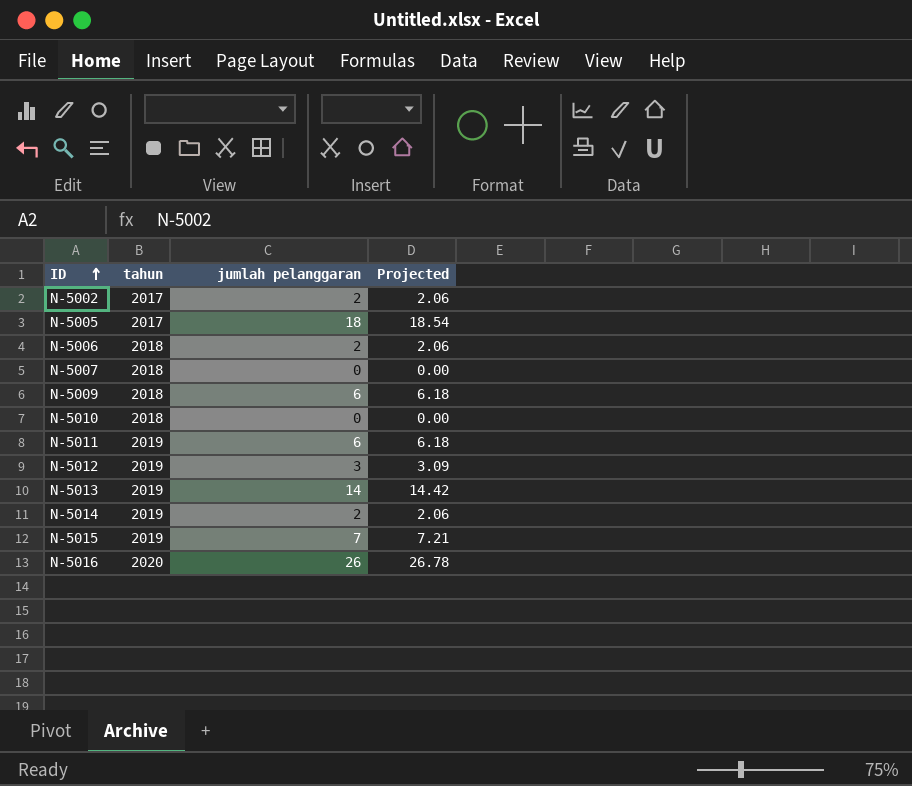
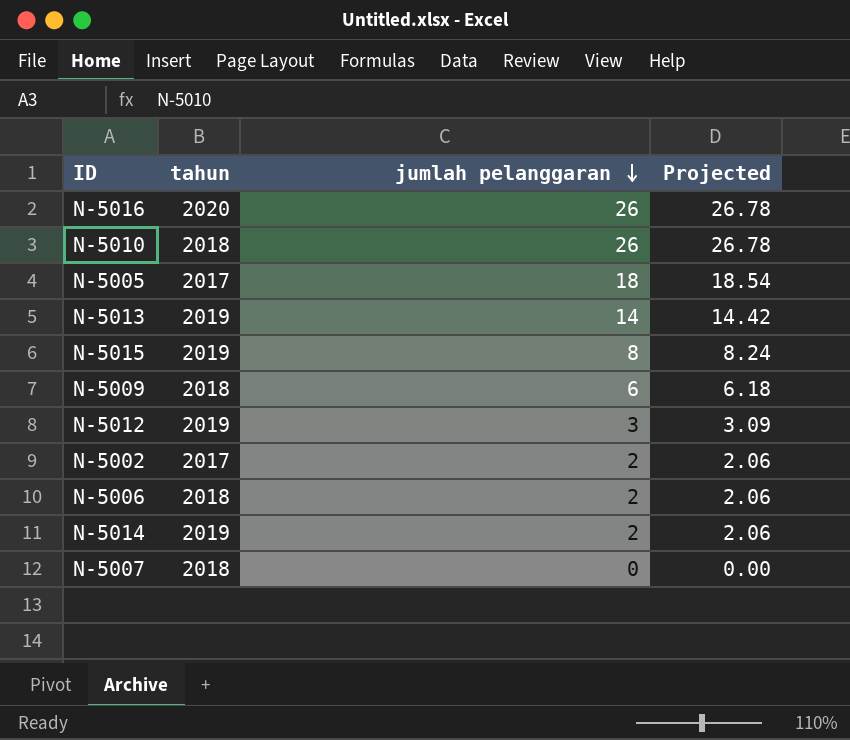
row order: ID ascending -> jumlah pelanggaran descending
row N-5011: 2019 | 6 | 6.18 -> none
N-5010 | jumlah pelanggaran: 0 -> 26
N-5010 | Projected: 0.00 -> 26.78
N-5015 | jumlah pelanggaran: 7 -> 8
N-5015 | Projected: 7.21 -> 8.24

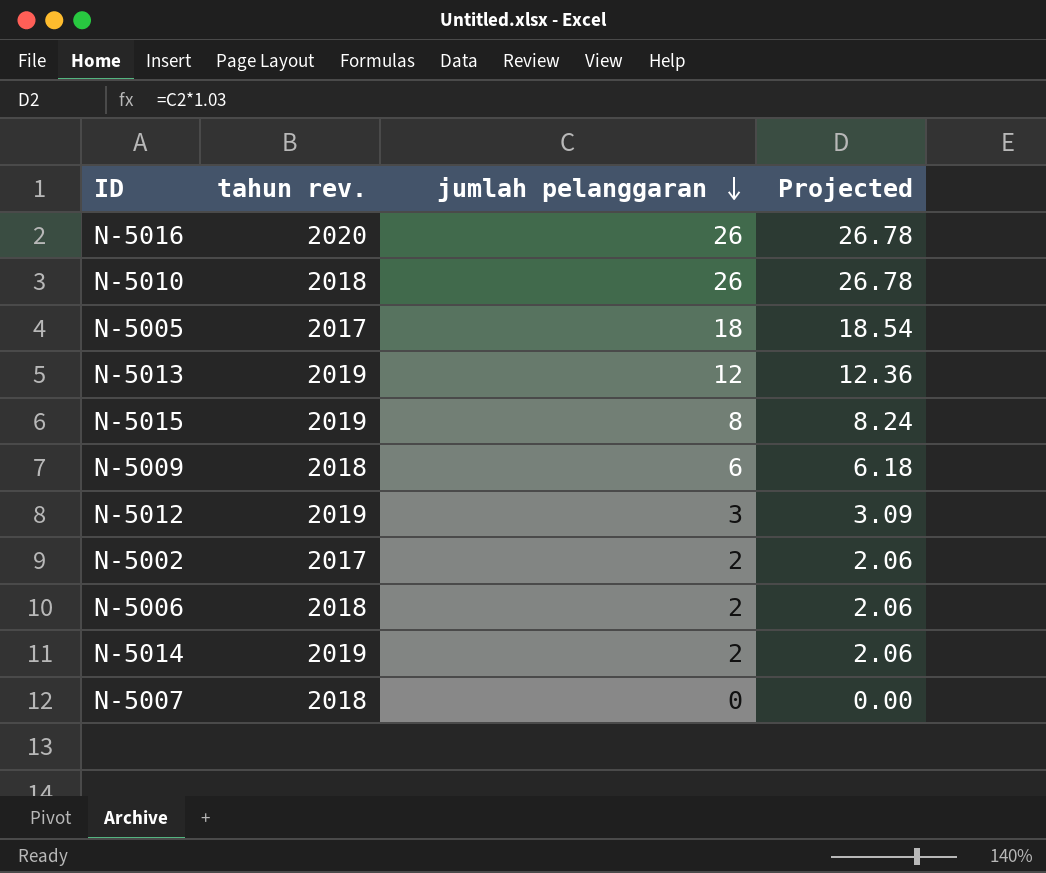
column name: tahun -> tahun rev.
N-5013 | jumlah pelanggaran: 14 -> 12
N-5013 | Projected: 14.42 -> 12.36

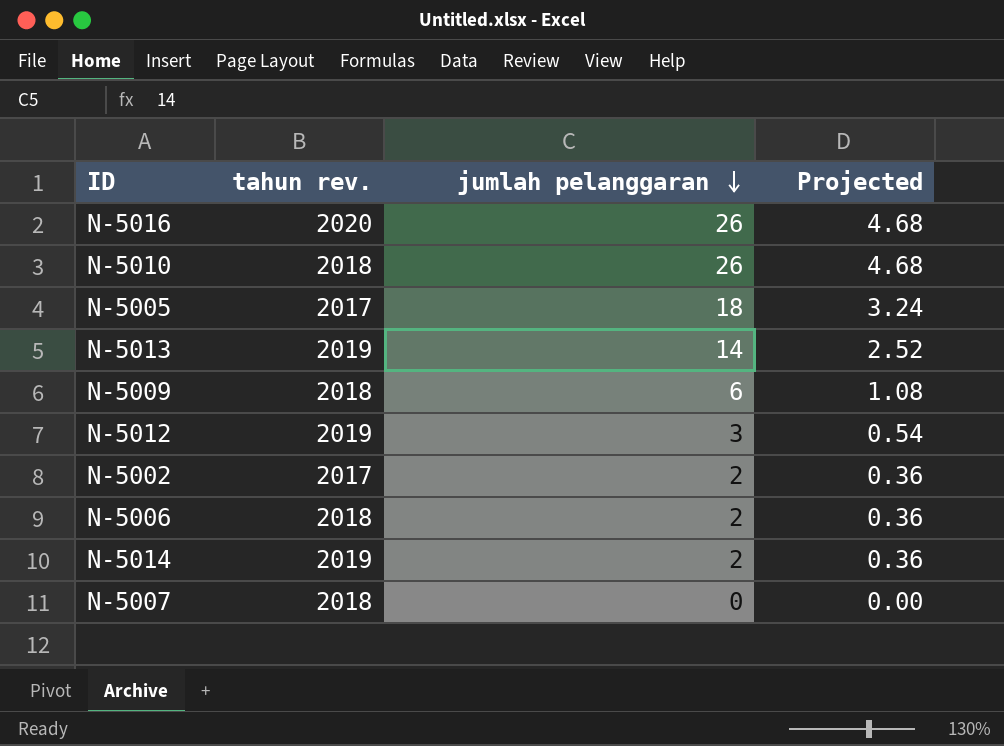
column Projected | formula: [jumlah pelanggaran] * 1.03 -> [jumlah pelanggaran] * 0.18
row N-5015: 2019 | 8 | 8.24 -> none
N-5013 | jumlah pelanggaran: 12 -> 14

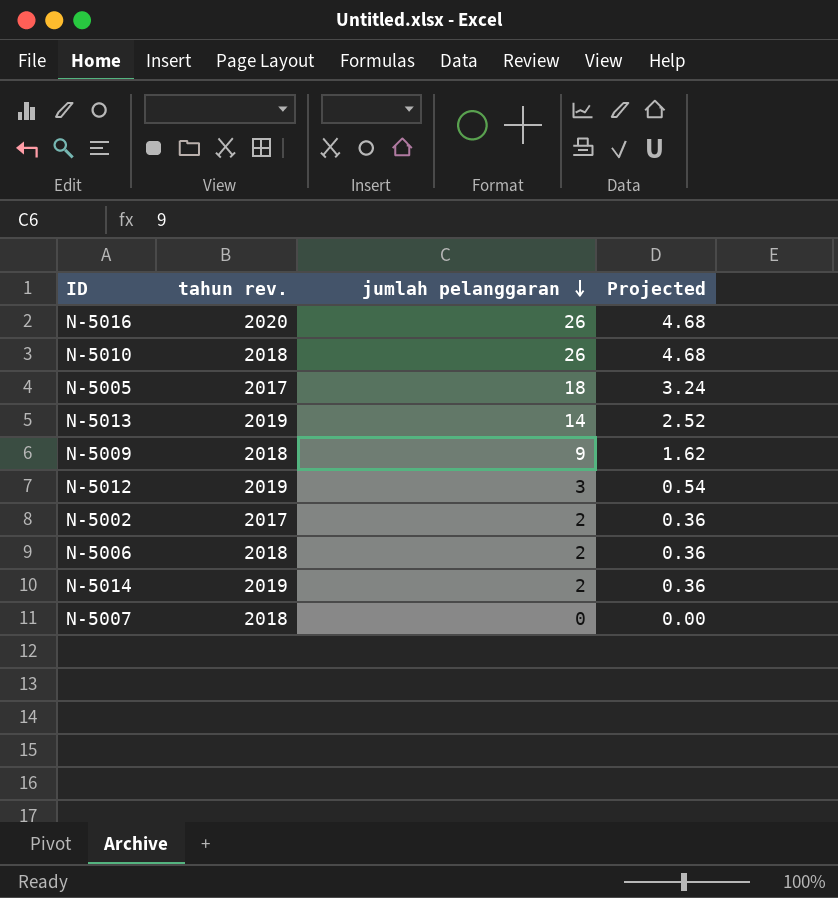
N-5009 | jumlah pelanggaran: 6 -> 9
N-5009 | Projected: 1.08 -> 1.62

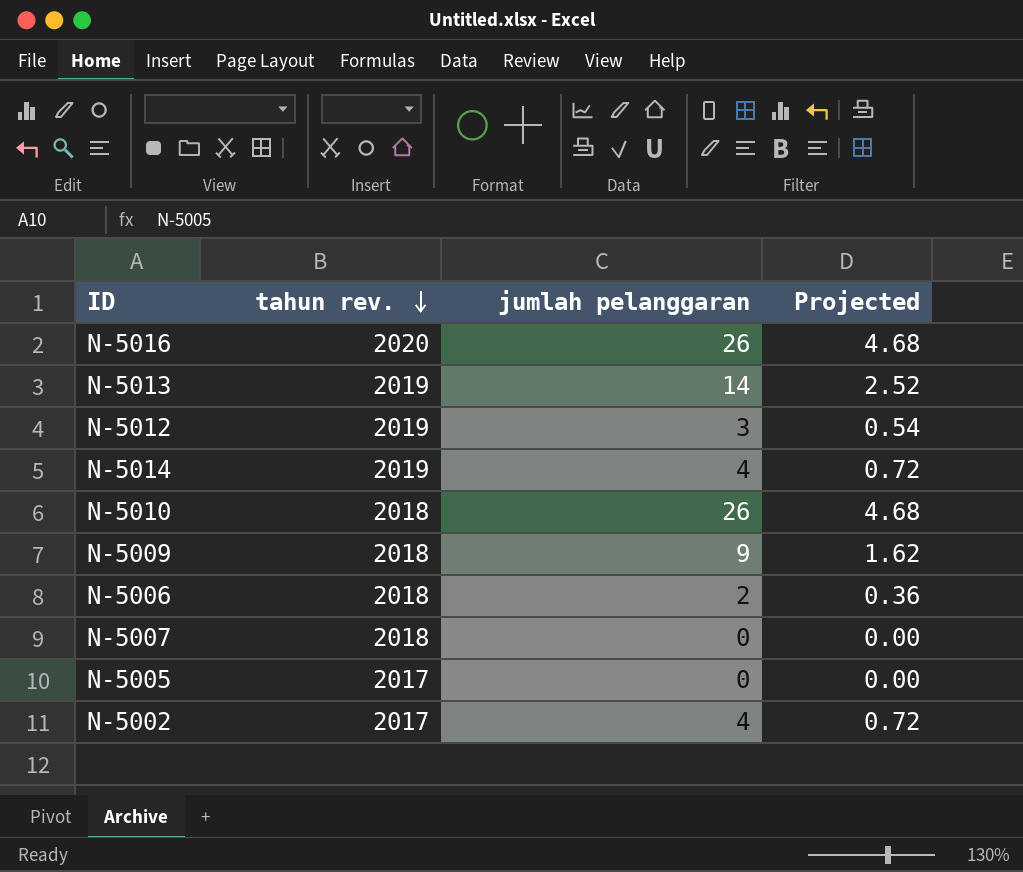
row order: jumlah pelanggaran descending -> tahun rev. descending
N-5014 | jumlah pelanggaran: 2 -> 4
N-5014 | Projected: 0.36 -> 0.72
N-5005 | jumlah pelanggaran: 18 -> 0
N-5005 | Projected: 3.24 -> 0.00
N-5002 | jumlah pelanggaran: 2 -> 4
N-5002 | Projected: 0.36 -> 0.72

